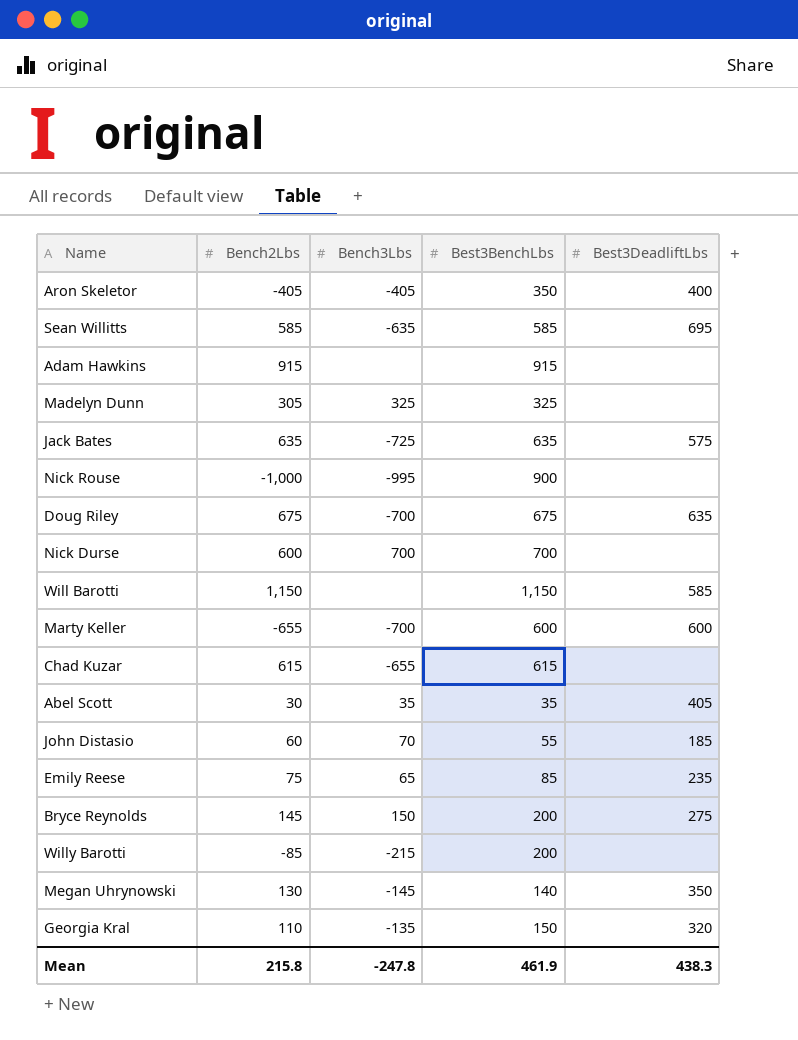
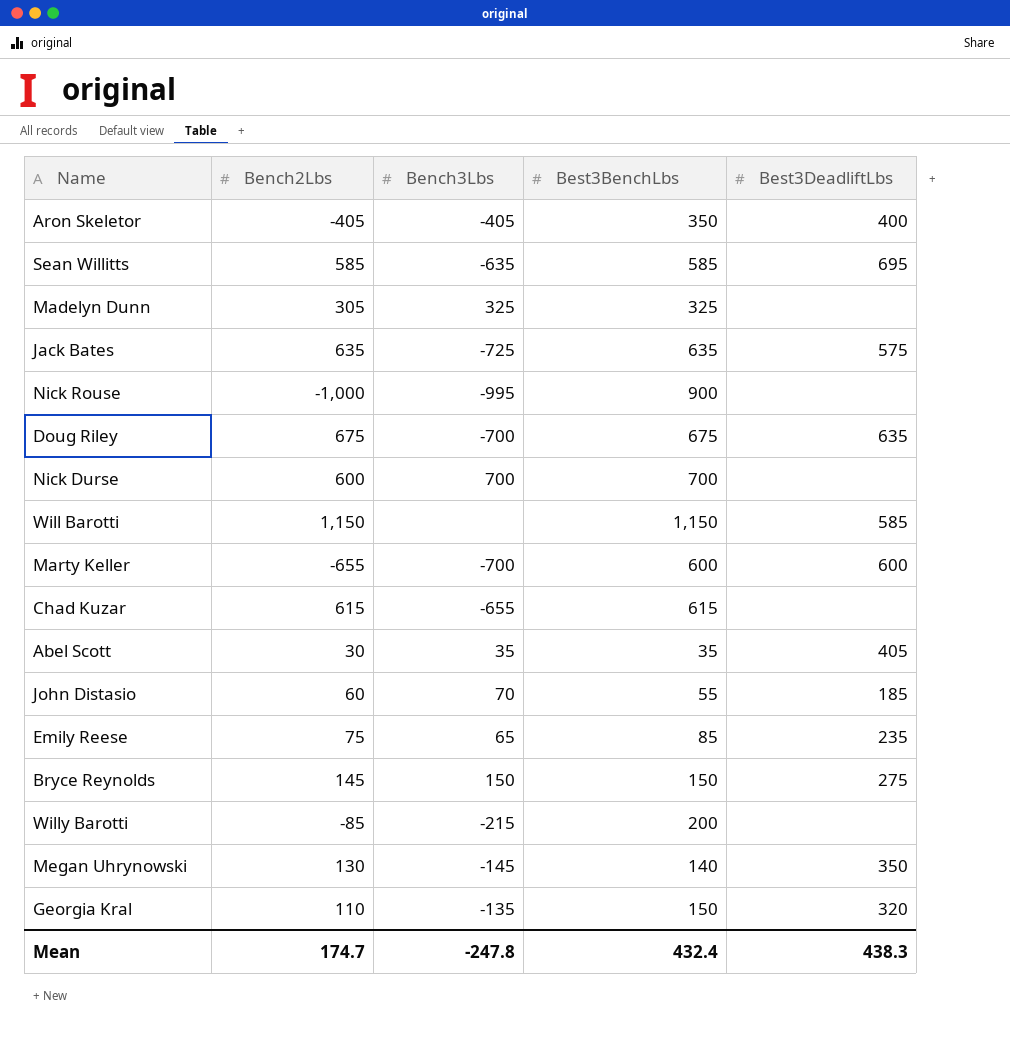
row Adam Hawkins: 915 | none | 915 | none -> none
Bryce Reynolds | Best3BenchLbs: 200 -> 150
Mean | Bench2Lbs: 215.8 -> 174.7
Mean | Best3BenchLbs: 461.9 -> 432.4

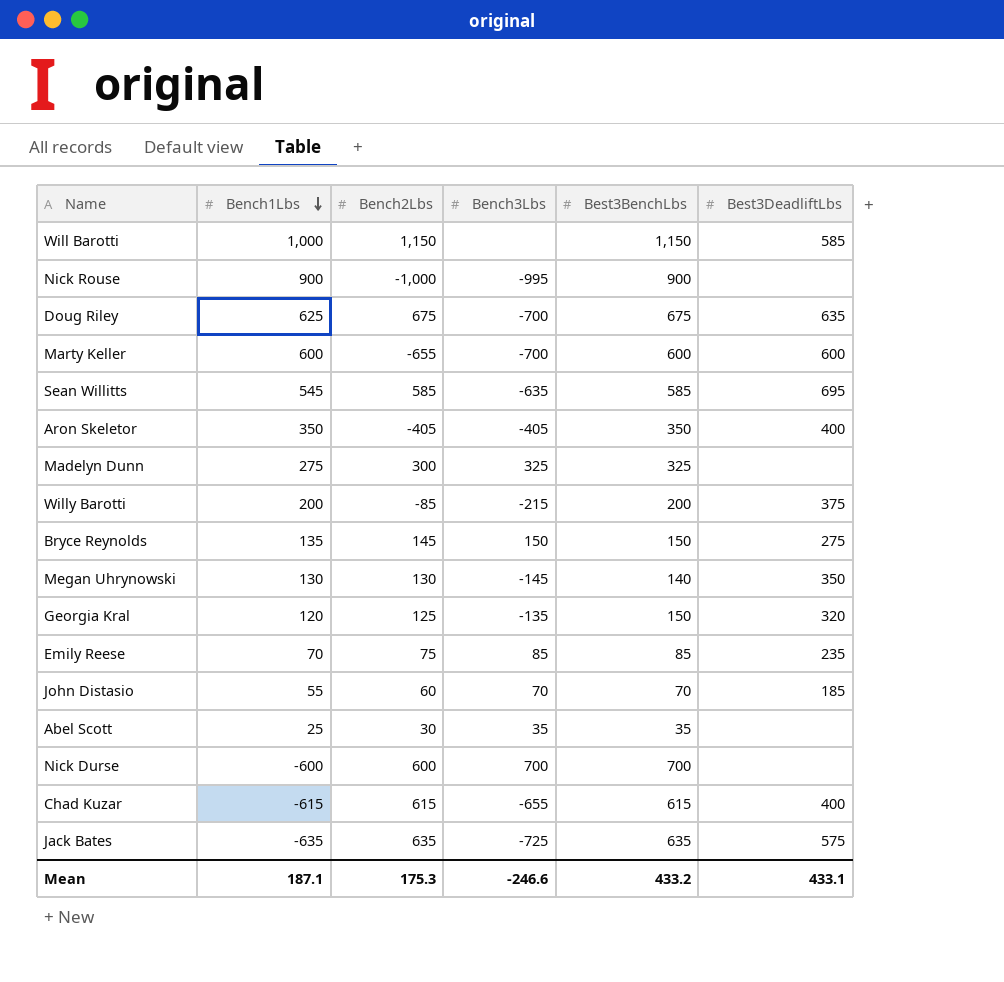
row order: none -> Bench1Lbs descending
column Bench1Lbs | position: none -> 2
Madelyn Dunn | Bench2Lbs: 305 -> 300
Willy Barotti | Best3DeadliftLbs: none -> 375
Georgia Kral | Bench2Lbs: 110 -> 125
Emily Reese | Bench3Lbs: 65 -> 85
John Distasio | Best3BenchLbs: 55 -> 70
Abel Scott | Best3DeadliftLbs: 405 -> none
Chad Kuzar | Best3DeadliftLbs: none -> 400
Mean | Bench2Lbs: 174.7 -> 175.3
Mean | Bench3Lbs: -247.8 -> -246.6
Mean | Best3BenchLbs: 432.4 -> 433.2
Mean | Best3DeadliftLbs: 438.3 -> 433.1

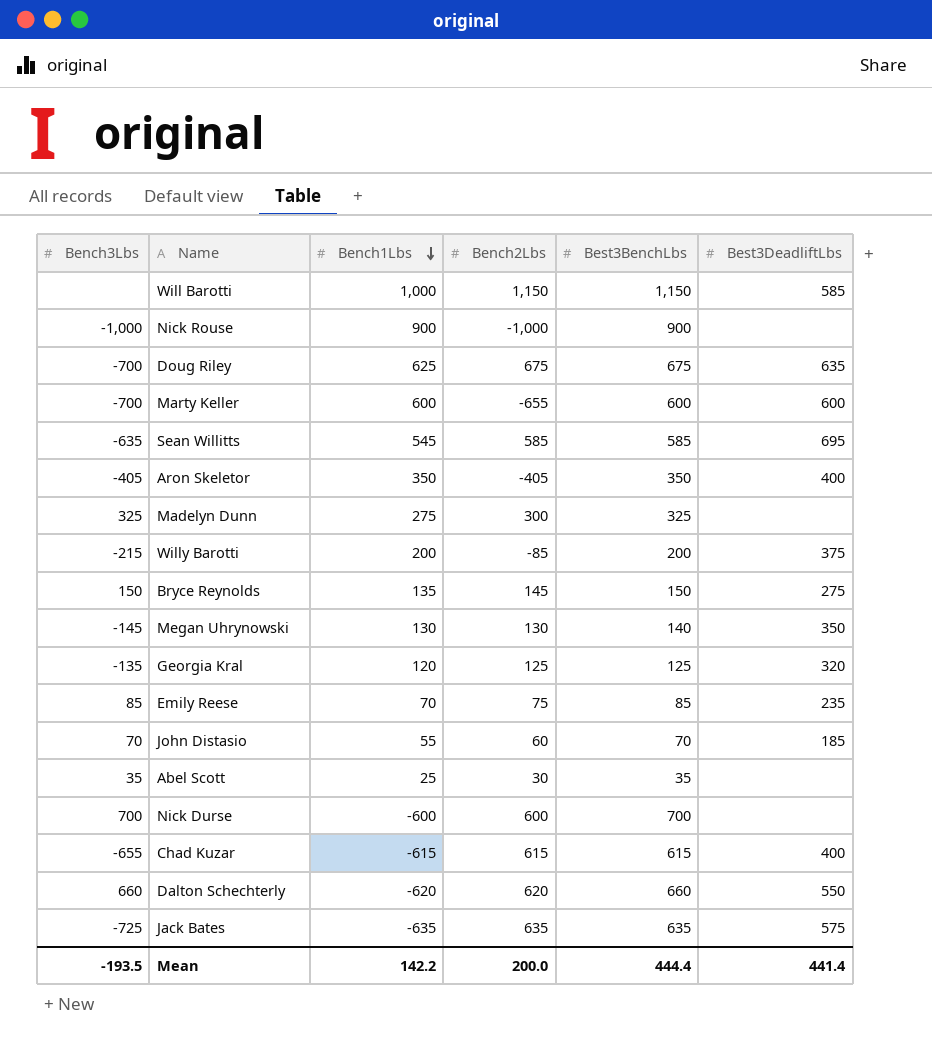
column Bench3Lbs | position: 4 -> 1
Nick Rouse | Bench3Lbs: -995 -> -1,000
Georgia Kral | Best3BenchLbs: 150 -> 125
row Dalton Schechterly: none -> 660 | -620 | 620 | 660 | 550
Mean | Bench3Lbs: -246.6 -> -193.5
Mean | Bench1Lbs: 187.1 -> 142.2
Mean | Bench2Lbs: 175.3 -> 200.0
Mean | Best3BenchLbs: 433.2 -> 444.4
Mean | Best3DeadliftLbs: 433.1 -> 441.4

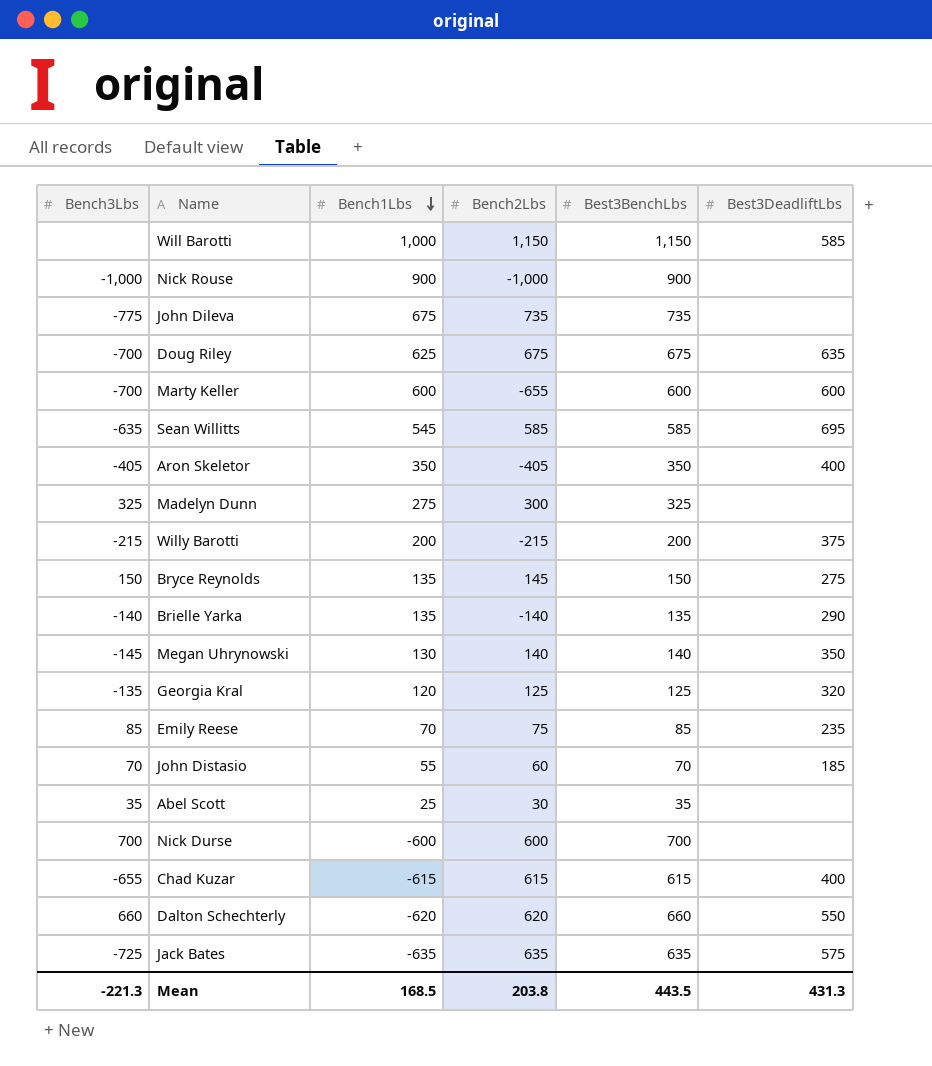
row John Dileva: none -> -775 | 675 | 735 | 735 | none
Willy Barotti | Bench2Lbs: -85 -> -215
row Brielle Yarka: none -> -140 | 135 | -140 | 135 | 290
Megan Uhrynowski | Bench2Lbs: 130 -> 140
Mean | Bench3Lbs: -193.5 -> -221.3
Mean | Bench1Lbs: 142.2 -> 168.5
Mean | Bench2Lbs: 200.0 -> 203.8
Mean | Best3BenchLbs: 444.4 -> 443.5
Mean | Best3DeadliftLbs: 441.4 -> 431.3

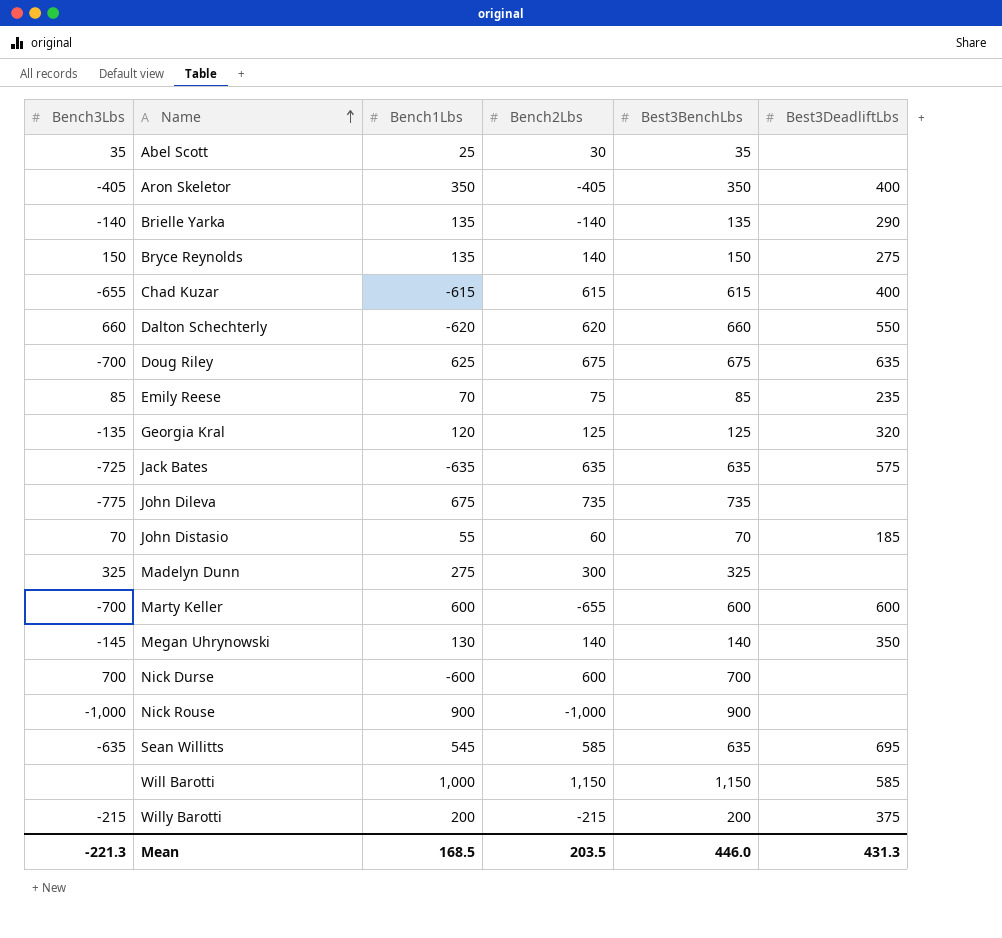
row order: Bench1Lbs descending -> Name ascending
Bryce Reynolds | Bench2Lbs: 145 -> 140
Sean Willitts | Best3BenchLbs: 585 -> 635
Mean | Bench2Lbs: 203.8 -> 203.5
Mean | Best3BenchLbs: 443.5 -> 446.0

